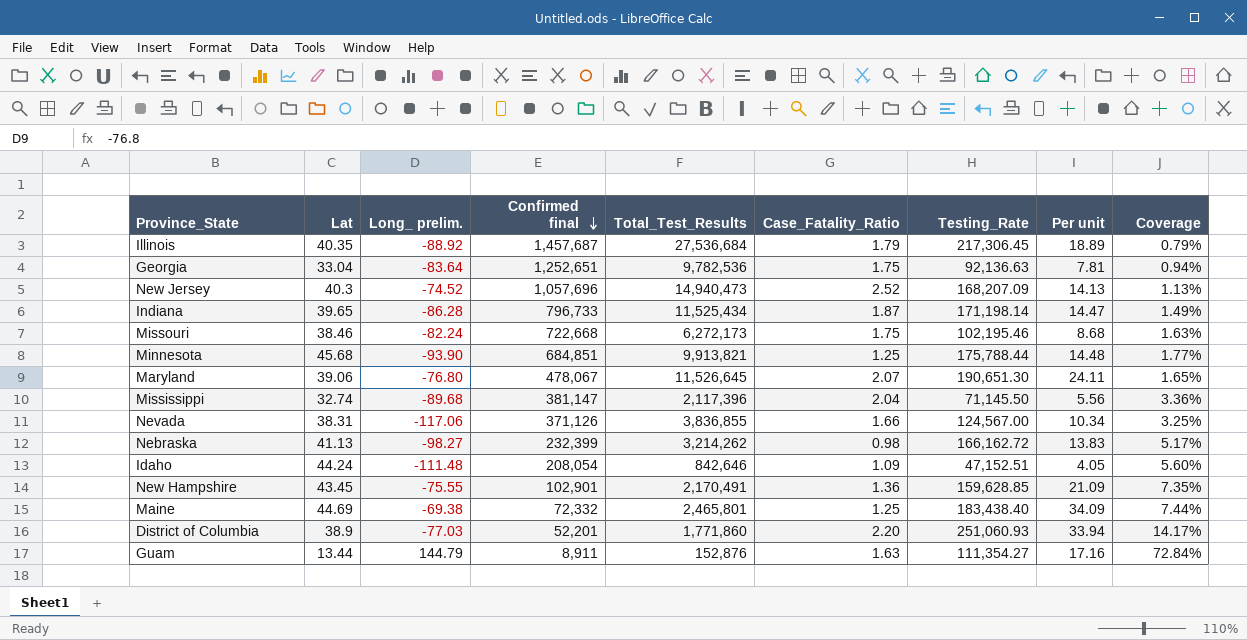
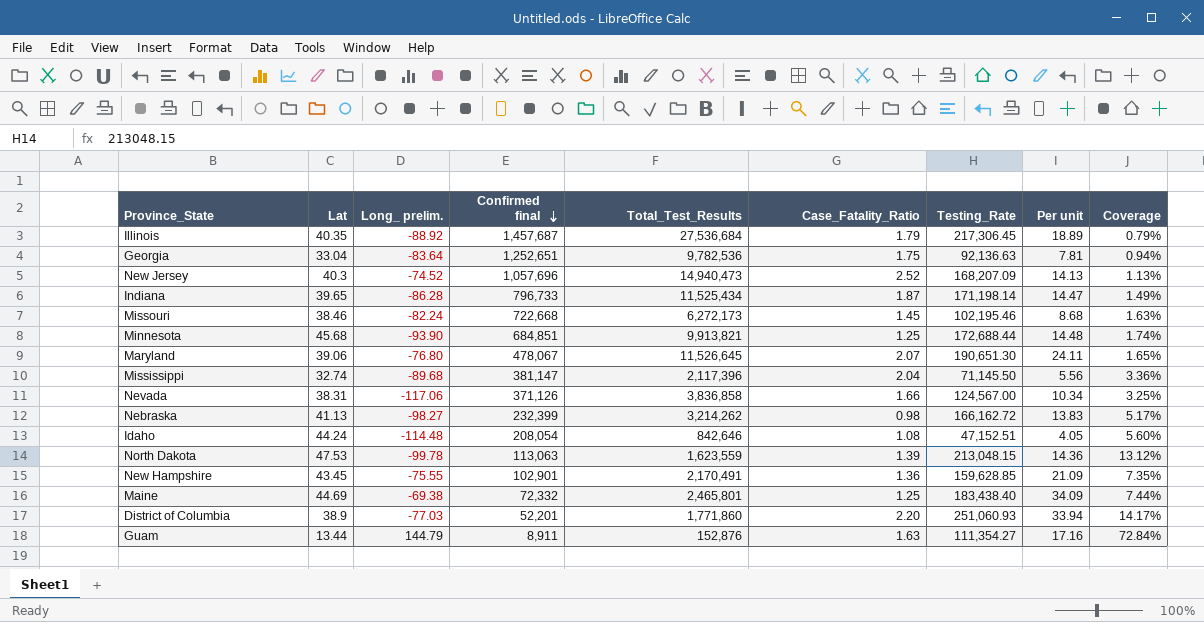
Missouri | Case_Fatality_Ratio: 1.75 -> 1.45
Minnesota | Testing_Rate: 175,788.44 -> 172,688.44
Minnesota | Coverage: 1.77% -> 1.74%
Nevada | Total_Test_Results: 3,836,855 -> 3,836,858
Idaho | Long_ prelim.: -111.48 -> -114.48
Idaho | Case_Fatality_Ratio: 1.09 -> 1.08
row North Dakota: none -> 47.53 | -99.78 | 113,063 | 1,623,559 | 1.39 | 213,048.15 | 14.36 | 13.12%

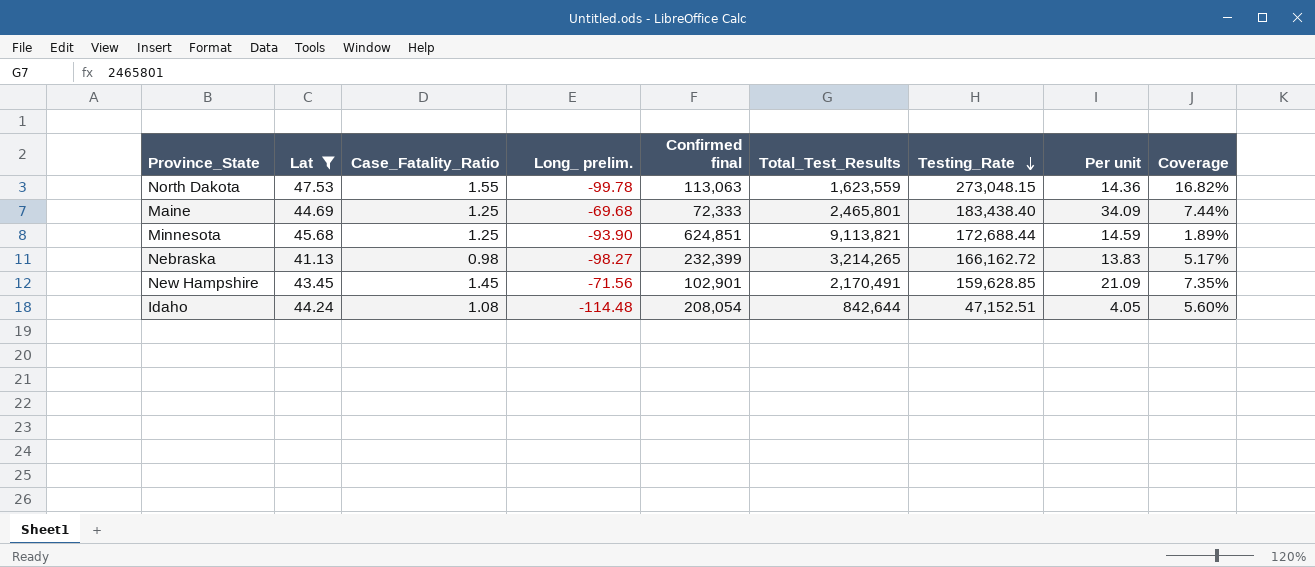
filter: none -> Lat >= 41.13
row order: Confirmed final descending -> Testing_Rate descending
column Case_Fatality_Ratio | position: 6 -> 3
North Dakota | Case_Fatality_Ratio: 1.39 -> 1.55
North Dakota | Testing_Rate: 213,048.15 -> 273,048.15
North Dakota | Coverage: 13.12% -> 16.82%
Maine | Long_ prelim.: -69.38 -> -69.68
Maine | Confirmed final: 72,332 -> 72,333
Minnesota | Confirmed final: 684,851 -> 624,851
Minnesota | Total_Test_Results: 9,913,821 -> 9,113,821
Minnesota | Per unit: 14.48 -> 14.59
Minnesota | Coverage: 1.74% -> 1.89%
Nebraska | Total_Test_Results: 3,214,262 -> 3,214,265
New Hampshire | Case_Fatality_Ratio: 1.36 -> 1.45
New Hampshire | Long_ prelim.: -75.55 -> -71.56
Idaho | Total_Test_Results: 842,646 -> 842,644

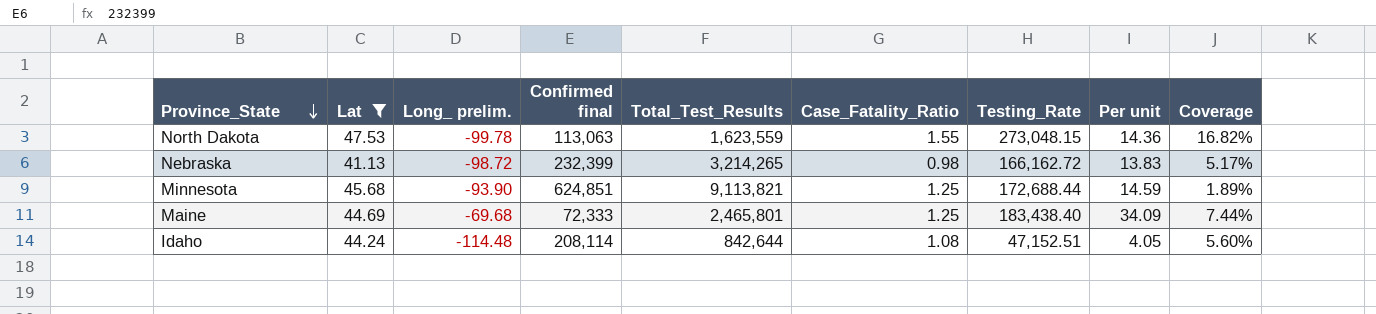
row order: Testing_Rate descending -> Province_State descending
column Case_Fatality_Ratio | position: 3 -> 6
row New Hampshire: 43.45 | 1.45 | -71.56 | 102,901 | 2,170,491 | 159,628.85 | 21.09 | 7.35% -> none
Nebraska | Long_ prelim.: -98.27 -> -98.72
Idaho | Confirmed final: 208,054 -> 208,114

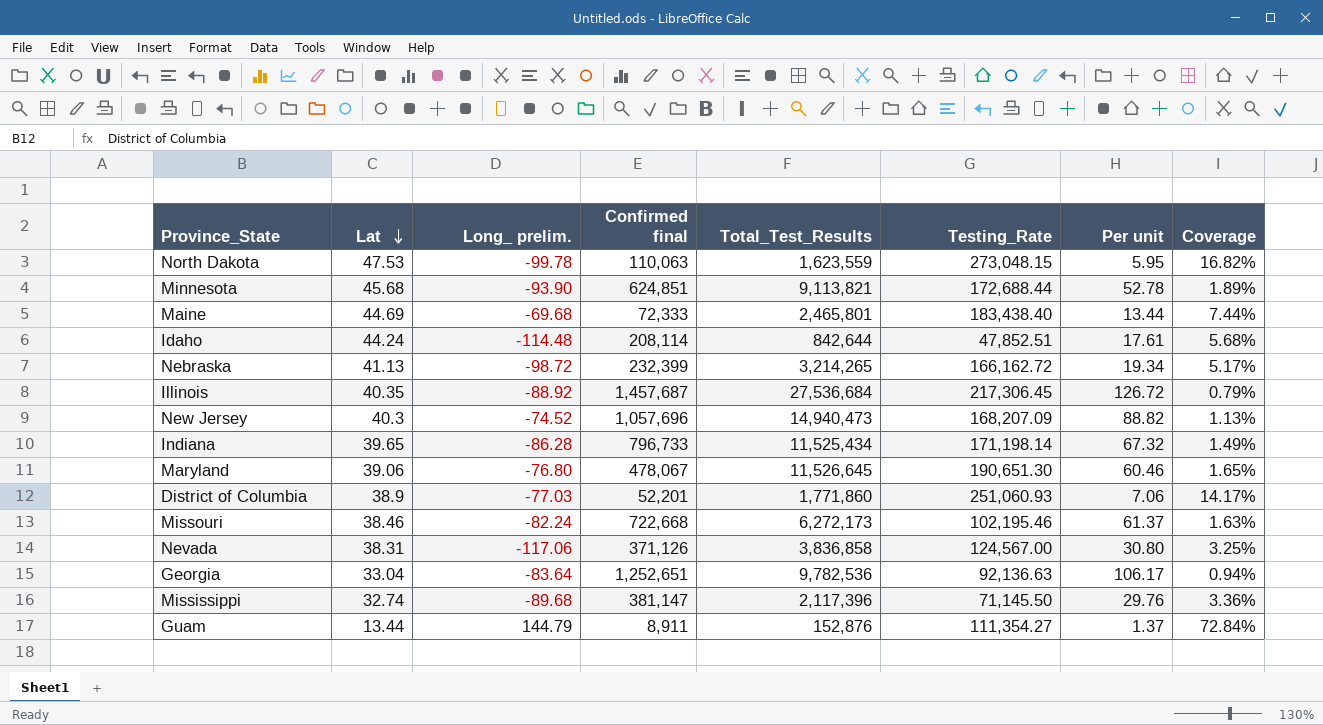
filter: Lat >= 41.13 -> none
row order: Province_State descending -> Lat descending
column Case_Fatality_Ratio | position: 6 -> none
column Per unit | formula: [Total_Test_Results] / [Confirmed final] -> [Total_Test_Results] / [Testing_Rate]
North Dakota | Confirmed final: 113,063 -> 110,063
Idaho | Testing_Rate: 47,152.51 -> 47,852.51
Idaho | Coverage: 5.60% -> 5.68%

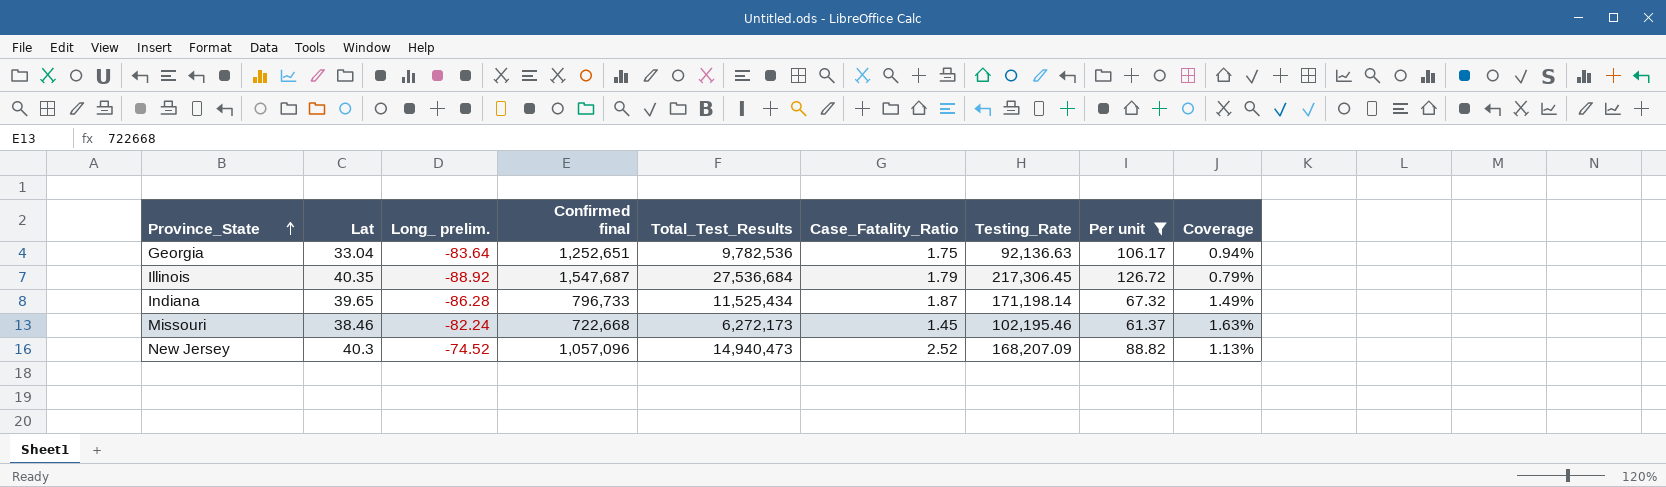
filter: none -> Per unit >= 61.37
row order: Lat descending -> Province_State ascending
column Case_Fatality_Ratio | position: none -> 6
Illinois | Confirmed final: 1,457,687 -> 1,547,687
New Jersey | Confirmed final: 1,057,696 -> 1,057,096

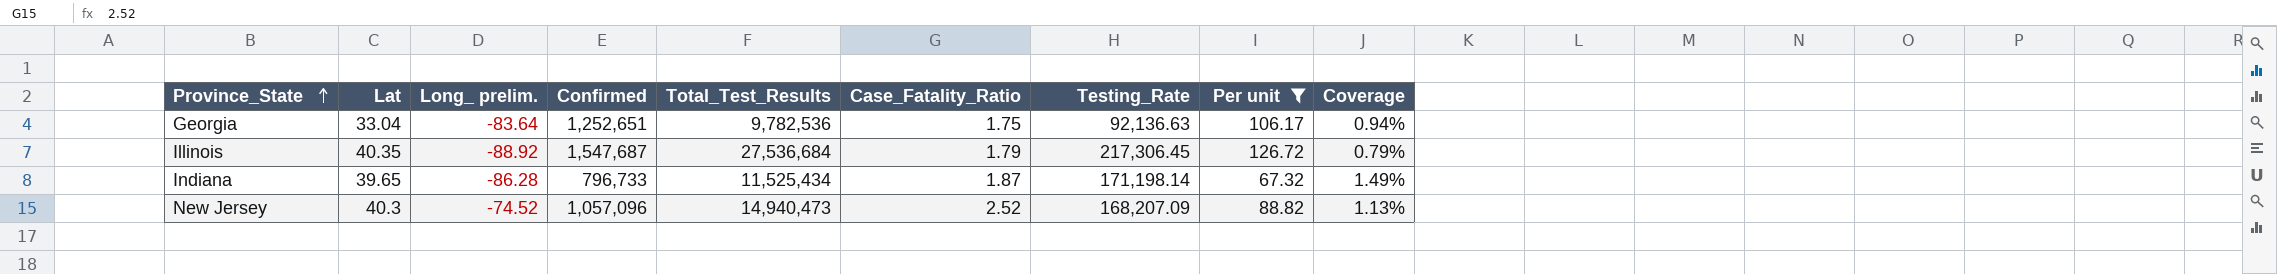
column name: Confirmed final -> Confirmed
row Missouri: 38.46 | -82.24 | 722,668 | 6,272,173 | 1.45 | 102,195.46 | 61.37 | 1.63% -> none

